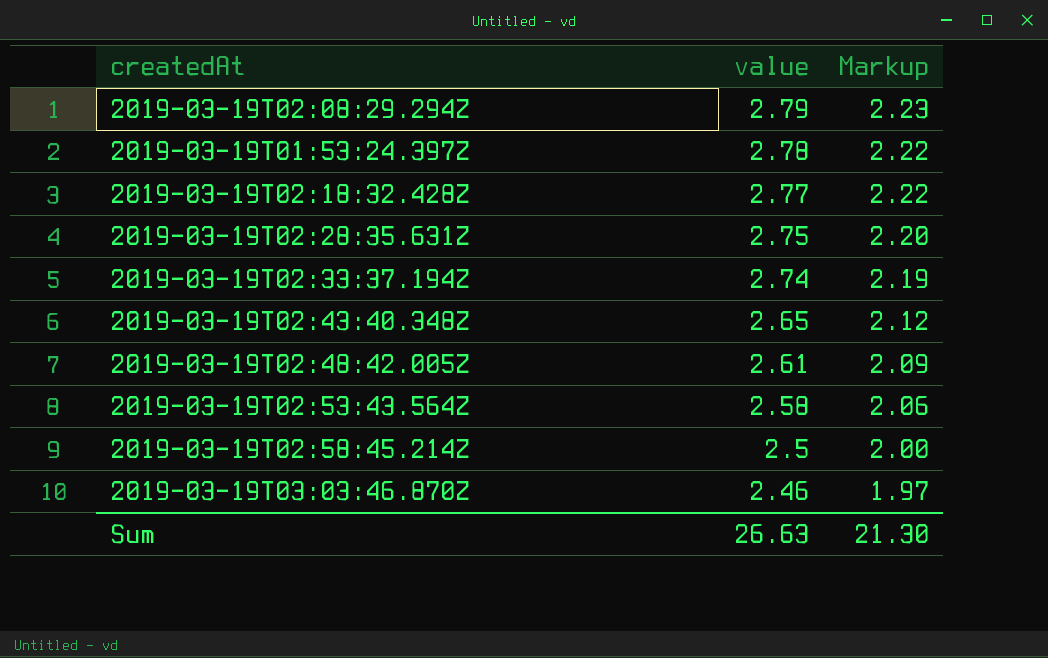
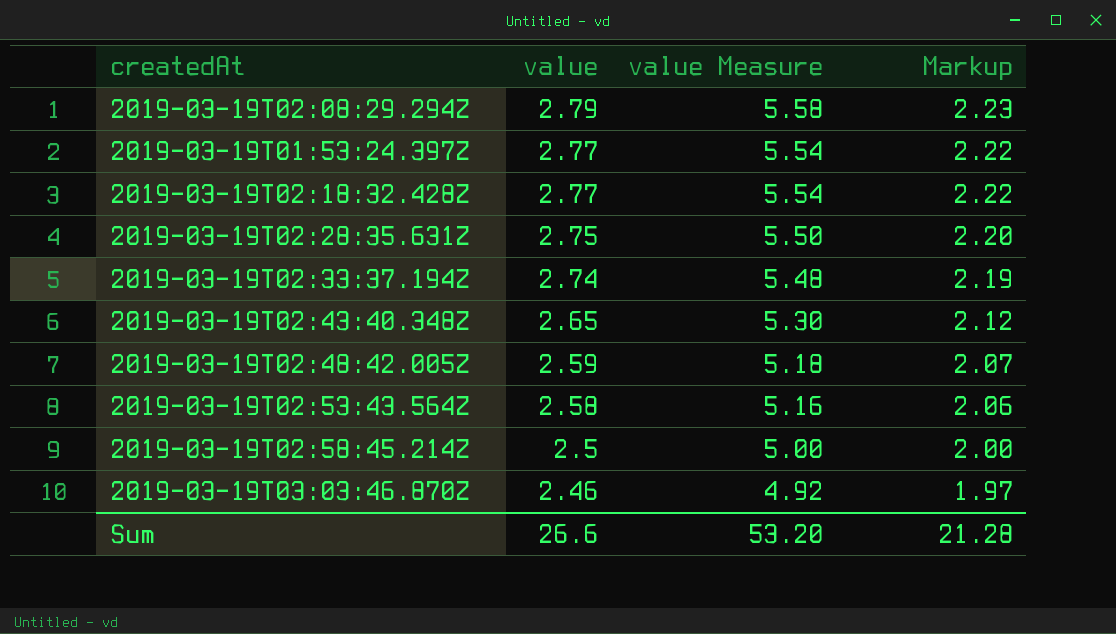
column value Measure | formula: none -> [value] * 2
2019-03-19T01:53:24.397Z | value: 2.78 -> 2.77
2019-03-19T02:48:42.005Z | value: 2.61 -> 2.59
2019-03-19T02:48:42.005Z | Markup: 2.09 -> 2.07
Sum | value: 26.63 -> 26.6
Sum | Markup: 21.30 -> 21.28

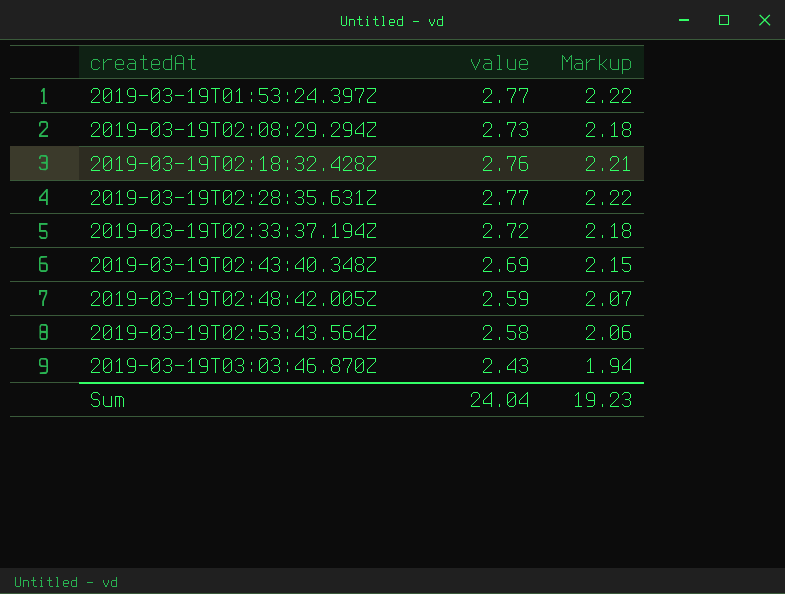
row order: value descending -> createdAt ascending
column value Measure | formula: [value] * 2 -> none
row 2019-03-19T02:58:45.214Z: 2.5 | 5.00 | 2.00 -> none
2019-03-19T02:08:29.294Z | value: 2.79 -> 2.73
2019-03-19T02:08:29.294Z | Markup: 2.23 -> 2.18
2019-03-19T02:18:32.428Z | value: 2.77 -> 2.76
2019-03-19T02:18:32.428Z | Markup: 2.22 -> 2.21
2019-03-19T02:28:35.631Z | value: 2.75 -> 2.77
2019-03-19T02:28:35.631Z | Markup: 2.20 -> 2.22
2019-03-19T02:33:37.194Z | value: 2.74 -> 2.72
2019-03-19T02:33:37.194Z | Markup: 2.19 -> 2.18
2019-03-19T02:43:40.348Z | value: 2.65 -> 2.69
2019-03-19T02:43:40.348Z | Markup: 2.12 -> 2.15
2019-03-19T03:03:46.870Z | value: 2.46 -> 2.43
2019-03-19T03:03:46.870Z | Markup: 1.97 -> 1.94
Sum | value: 26.6 -> 24.04
Sum | Markup: 21.28 -> 19.23

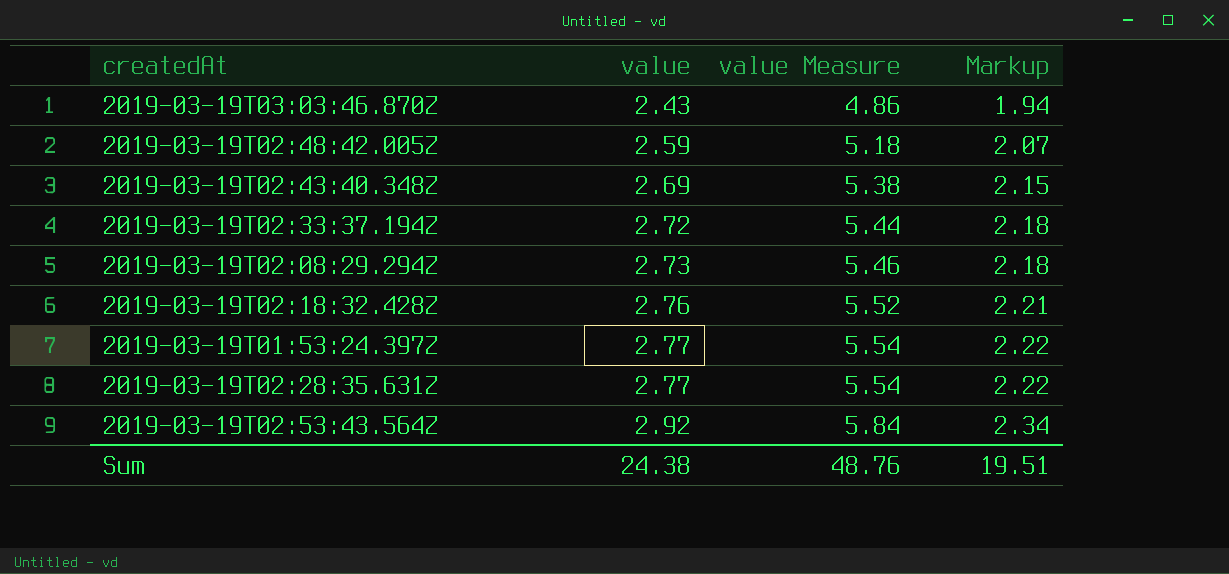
row order: createdAt ascending -> value ascending
column value Measure | formula: none -> [value] * 2
2019-03-19T02:53:43.564Z | value: 2.58 -> 2.92
2019-03-19T02:53:43.564Z | Markup: 2.06 -> 2.34
Sum | value: 24.04 -> 24.38
Sum | Markup: 19.23 -> 19.51

